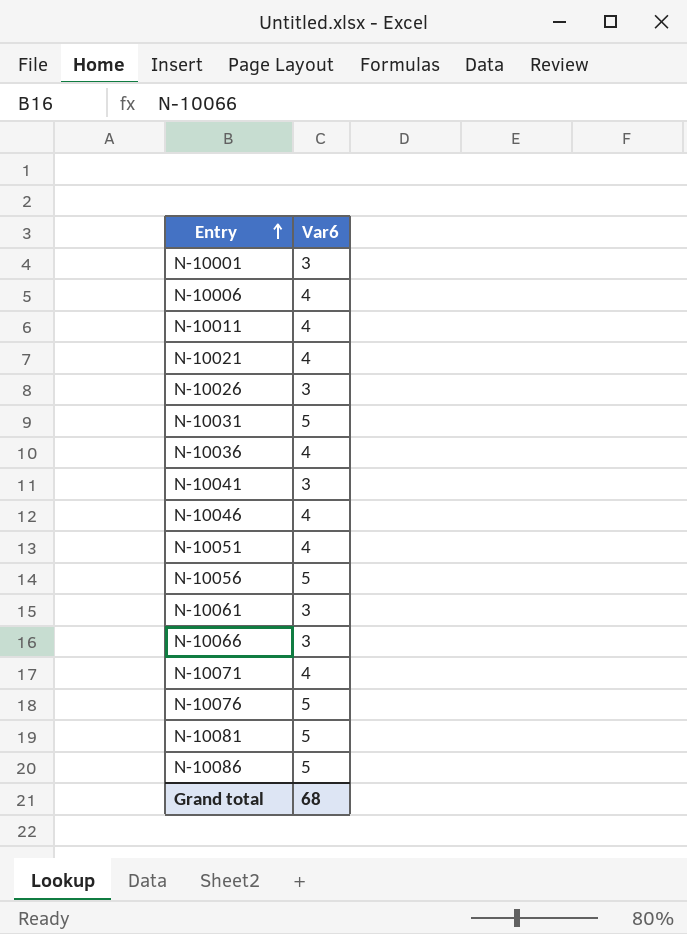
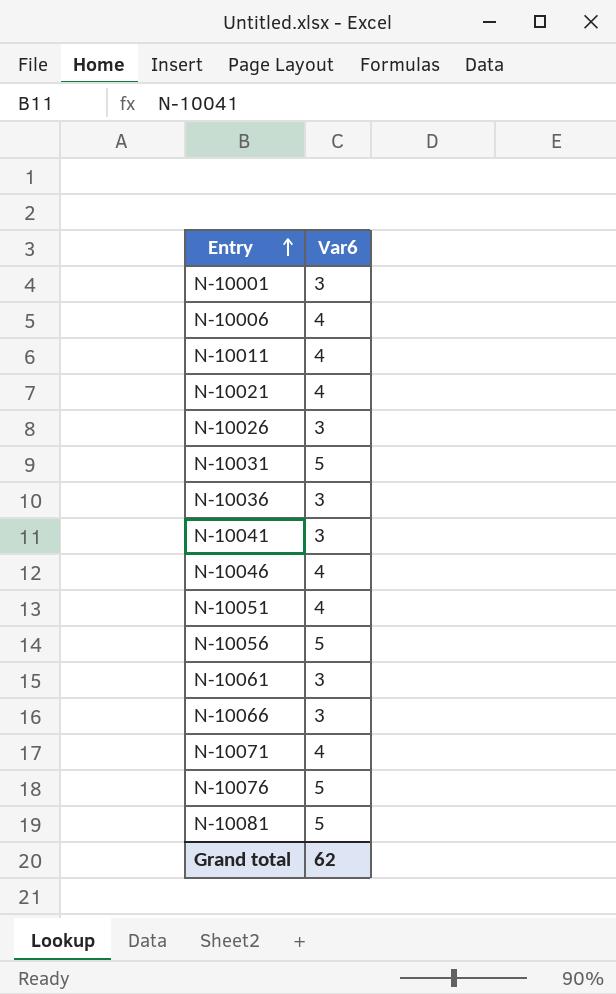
row N-10086: 5 -> none
N-10036 | Var6: 4 -> 3
Grand total | Var6: 68 -> 62

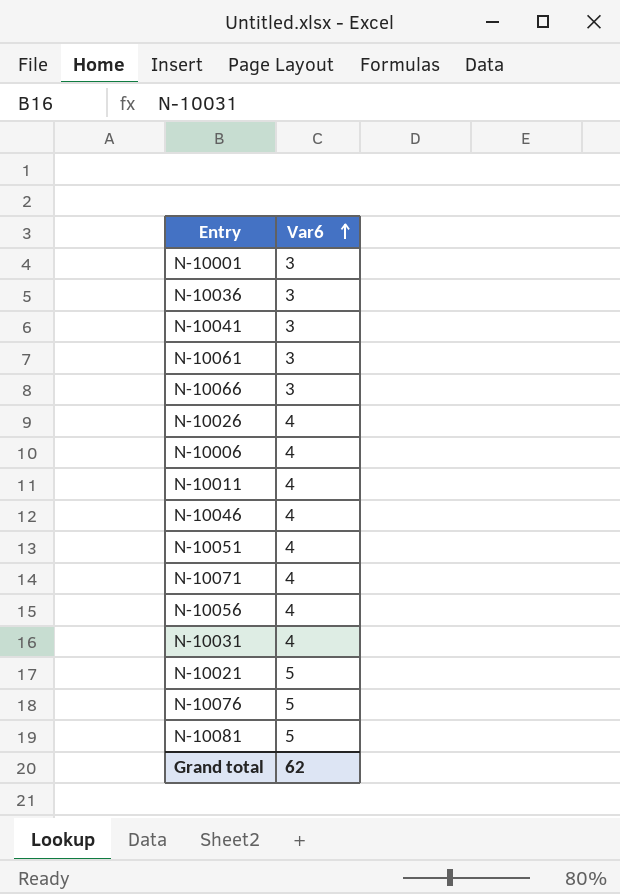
row order: Entry ascending -> Var6 ascending
N-10026 | Var6: 3 -> 4
N-10056 | Var6: 5 -> 4
N-10031 | Var6: 5 -> 4
N-10021 | Var6: 4 -> 5

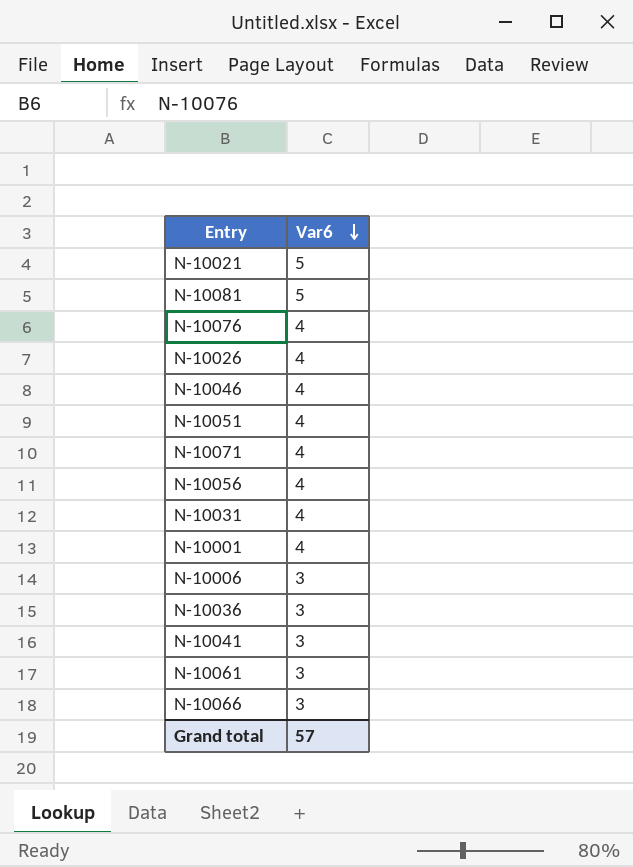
row order: Var6 ascending -> Var6 descending
row N-10011: 4 -> none
N-10076 | Var6: 5 -> 4
N-10001 | Var6: 3 -> 4
N-10006 | Var6: 4 -> 3
Grand total | Var6: 62 -> 57

